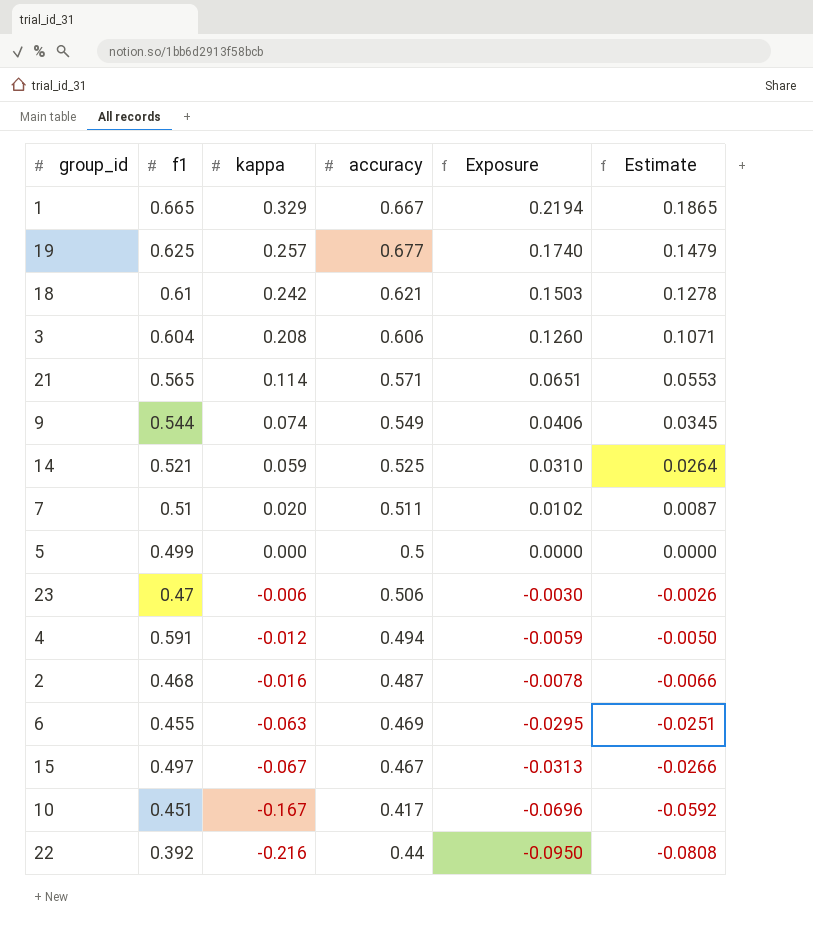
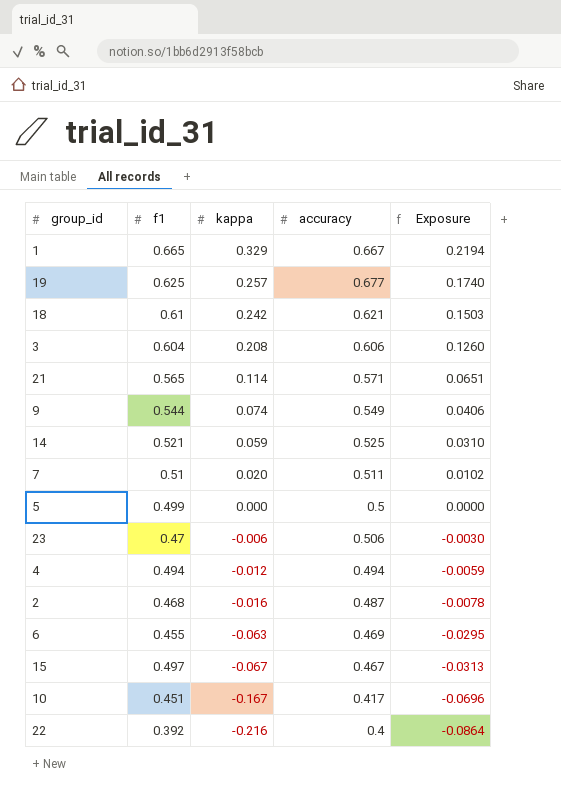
column Estimate | formula: [Exposure] * 0.85 -> none
4 | f1: 0.591 -> 0.494
22 | accuracy: 0.44 -> 0.4
22 | Exposure: -0.0950 -> -0.0864

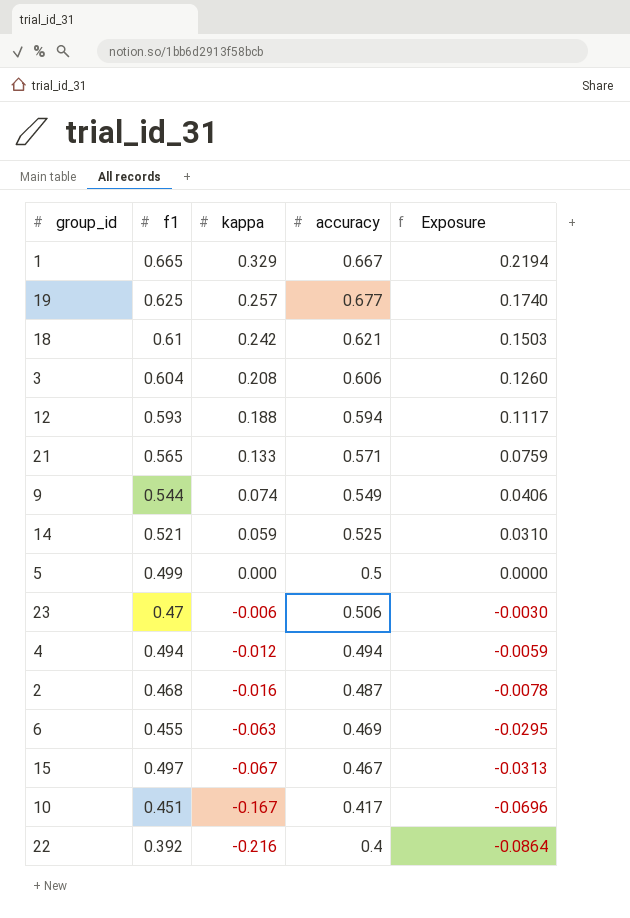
row 7: 0.51 | 0.020 | 0.511 | 0.0102 -> none
row 12: none -> 0.593 | 0.188 | 0.594 | 0.1117
21 | kappa: 0.114 -> 0.133
21 | Exposure: 0.0651 -> 0.0759

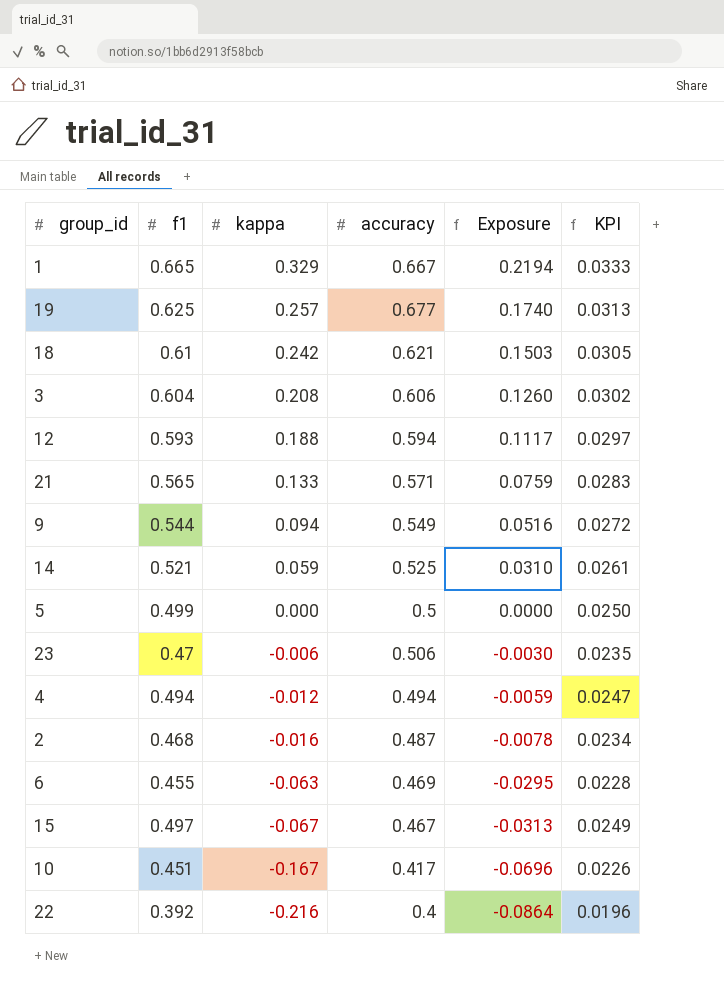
column KPI | formula: none -> [f1] * 0.05
9 | kappa: 0.074 -> 0.094
9 | Exposure: 0.0406 -> 0.0516

